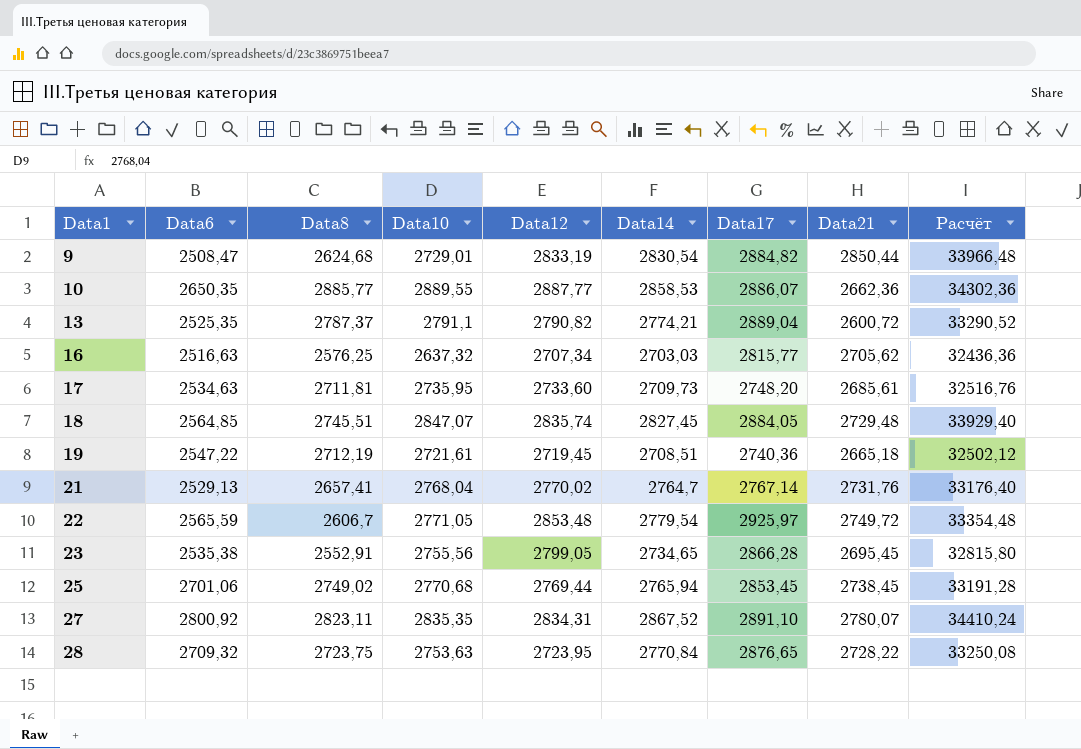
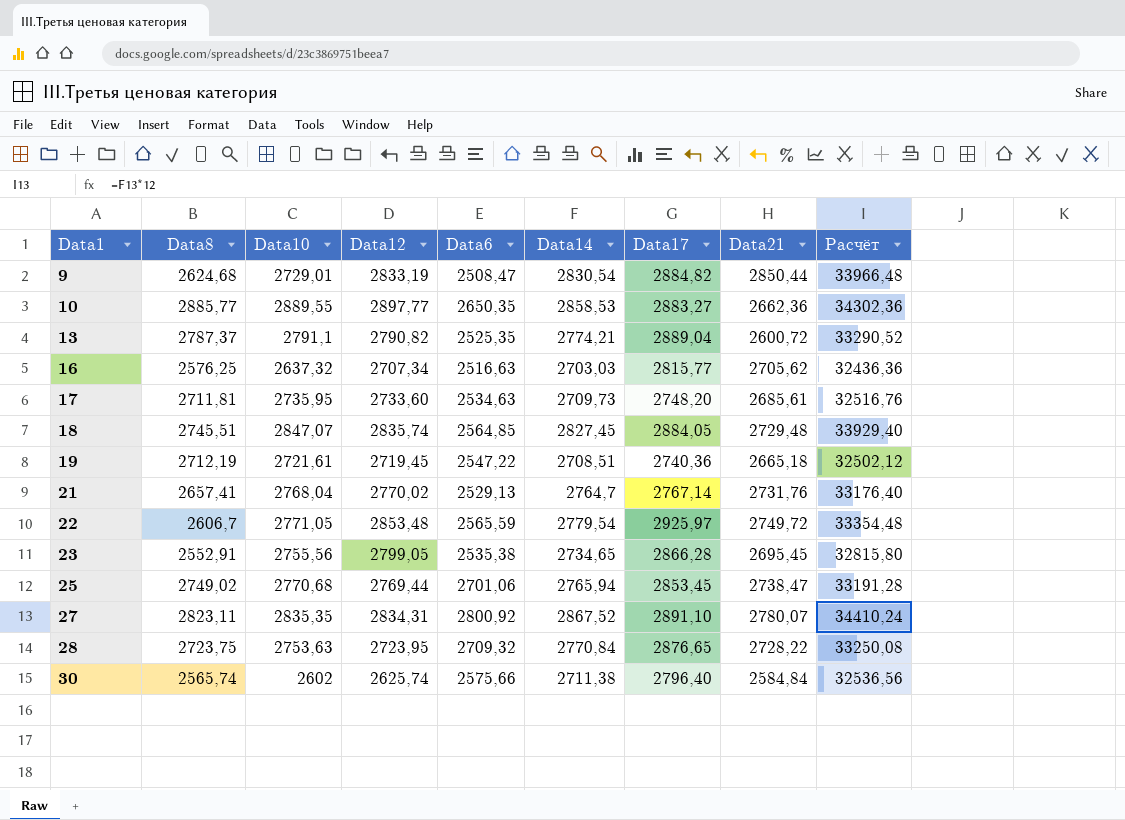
column Data6 | position: 2 -> 5
10 | Data12: 2887,77 -> 2897,77
10 | Data17: 2886,07 -> 2883,27
25 | Data21: 2738,45 -> 2738,47
row 30: none -> 2565,74 | 2602 | 2625,74 | 2575,66 | 2711,38 | 2796,40 | 2584,84 | 32536,56

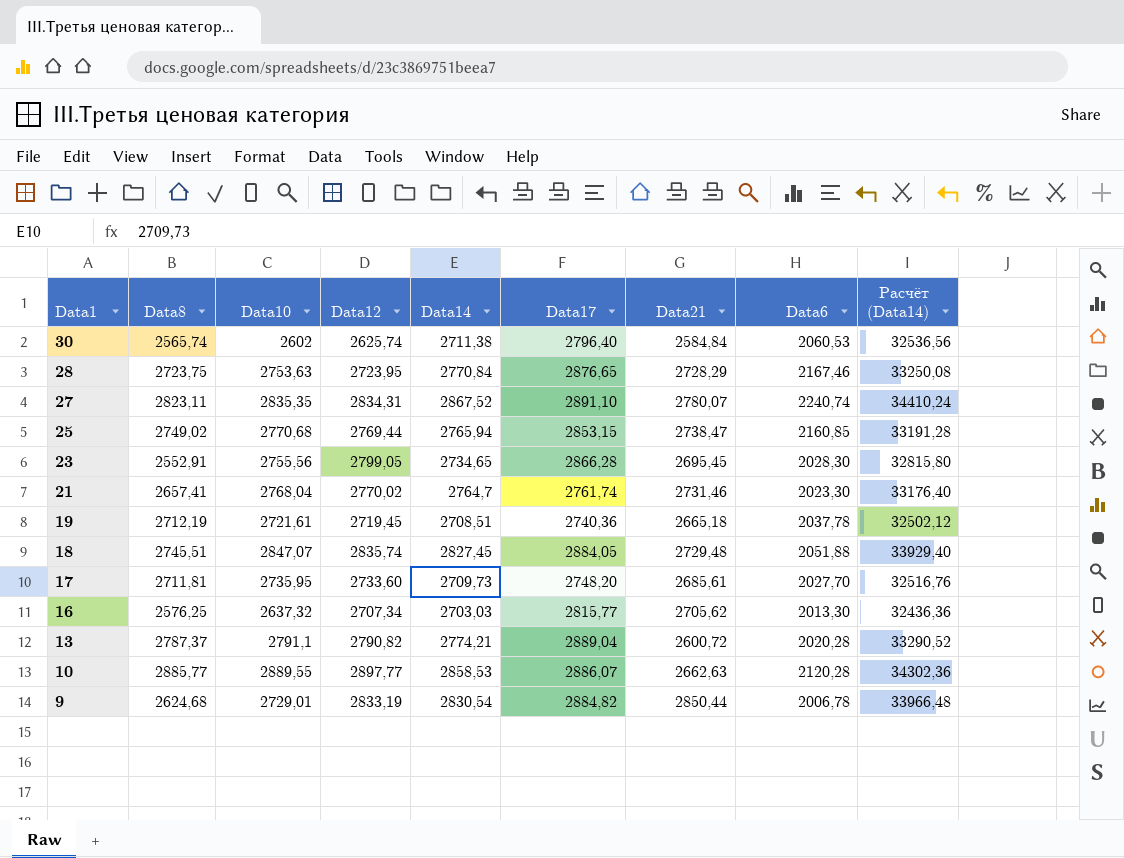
row order: Data1 ascending -> Data1 descending
column Data6 | position: 5 -> 8
column name: Расчёт -> Расчёт (Data14)
row 22: 2606,7 | 2771,05 | 2853,48 | 2565,59 | 2779,54 | 2925,97 | 2749,72 | 33354,48 -> none
30 | Data6: 2575,66 -> 2060,53
28 | Data21: 2728,22 -> 2728,29
28 | Data6: 2709,32 -> 2167,46
27 | Data6: 2800,92 -> 2240,74
25 | Data17: 2853,45 -> 2853,15
25 | Data6: 2701,06 -> 2160,85
23 | Data6: 2535,38 -> 2028,30
21 | Data17: 2767,14 -> 2761,74
21 | Data21: 2731,76 -> 2731,46
21 | Data6: 2529,13 -> 2023,30
19 | Data6: 2547,22 -> 2037,78
18 | Data6: 2564,85 -> 2051,88
17 | Data6: 2534,63 -> 2027,70
16 | Data6: 2516,63 -> 2013,30
13 | Data6: 2525,35 -> 2020,28
10 | Data17: 2883,27 -> 2886,07
10 | Data21: 2662,36 -> 2662,63
10 | Data6: 2650,35 -> 2120,28
9 | Data6: 2508,47 -> 2006,78

